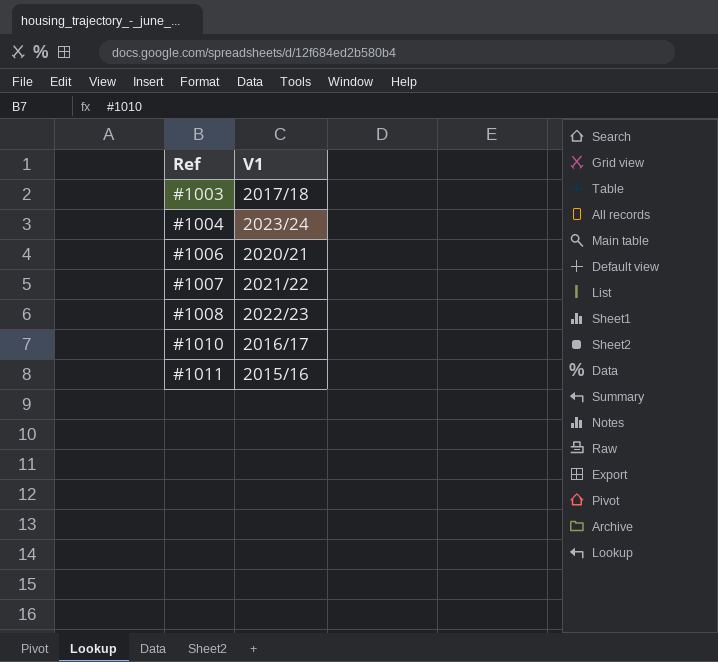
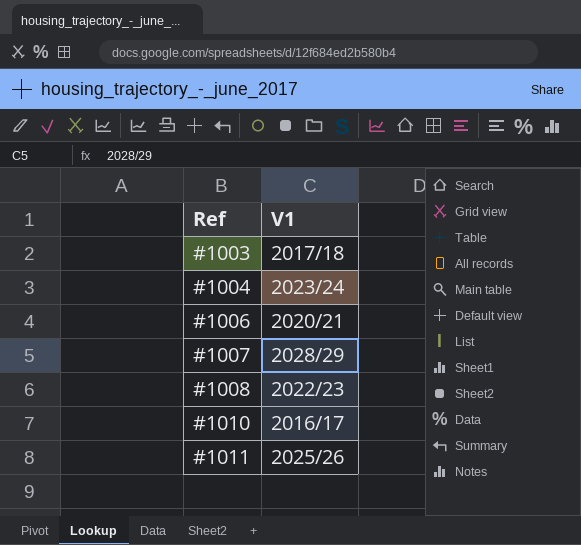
#1007 | V1: 2021/22 -> 2028/29
#1011 | V1: 2015/16 -> 2025/26

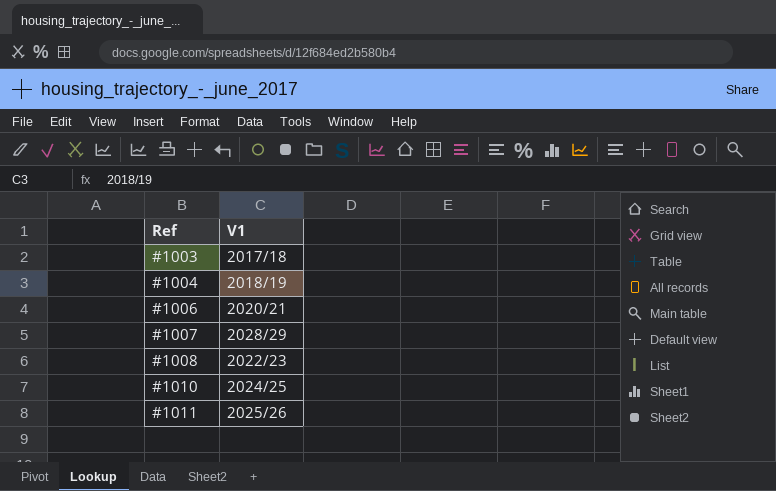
#1004 | V1: 2023/24 -> 2018/19
#1010 | V1: 2016/17 -> 2024/25

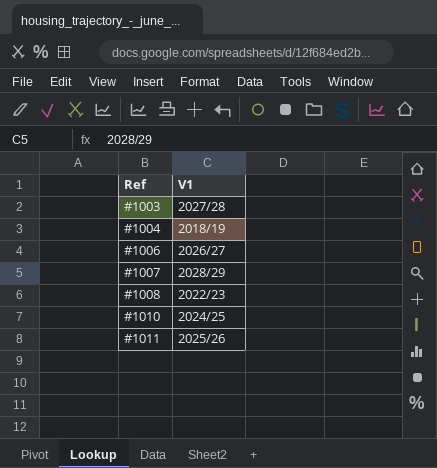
#1003 | V1: 2017/18 -> 2027/28
#1006 | V1: 2020/21 -> 2026/27

